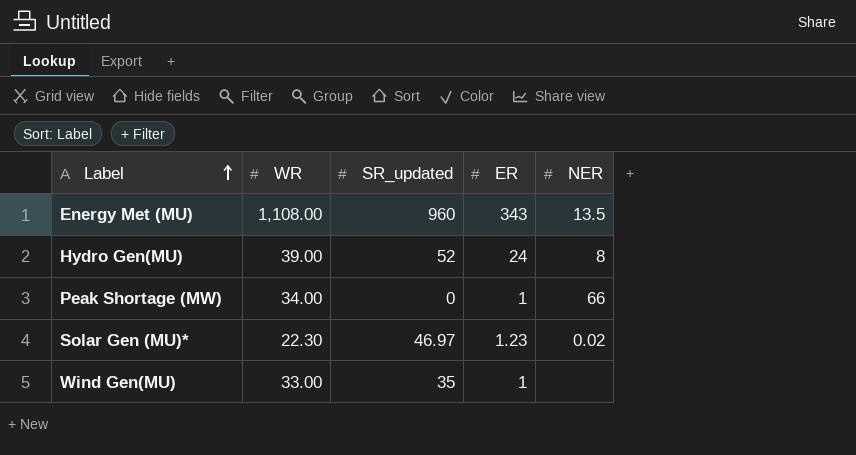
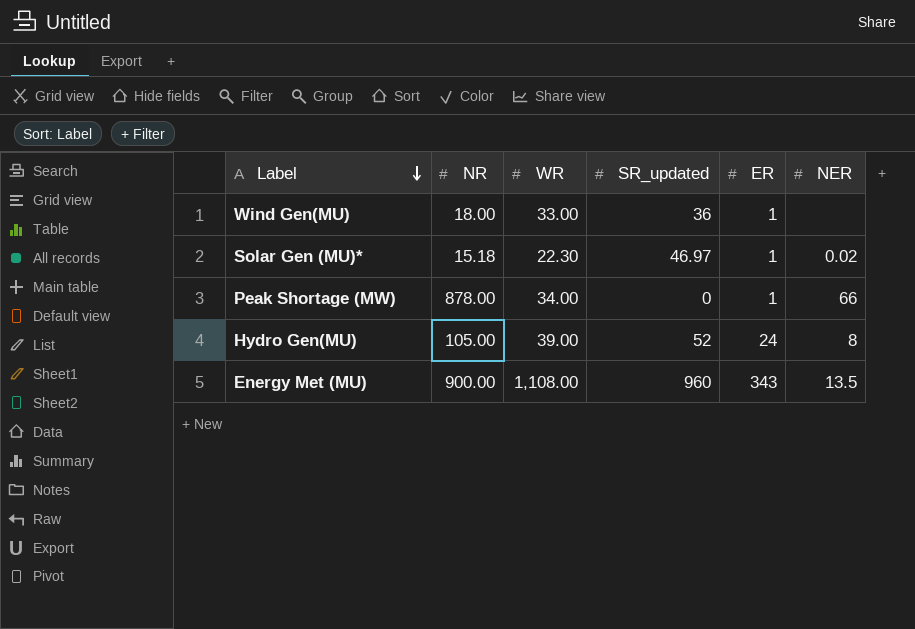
row order: Label ascending -> Label descending
column NR | position: none -> 2
Wind Gen(MU) | SR_updated: 35 -> 36
Solar Gen (MU)* | ER: 1.23 -> 1

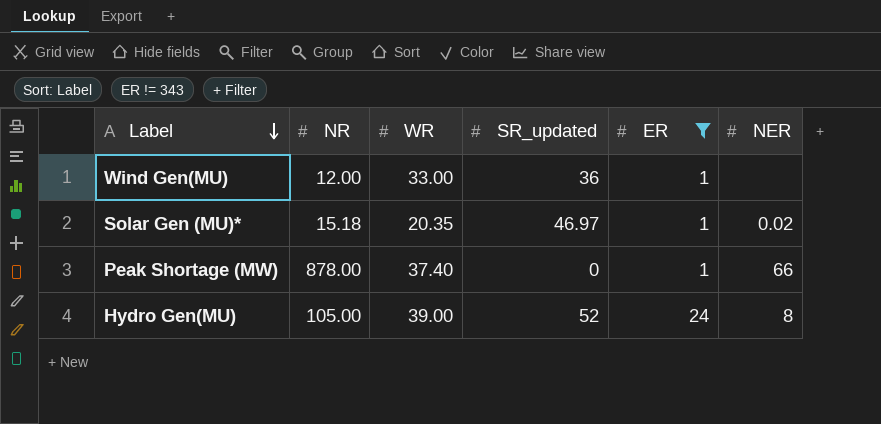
filter: none -> ER != 343
Wind Gen(MU) | NR: 18.00 -> 12.00
Solar Gen (MU)* | WR: 22.30 -> 20.35
Peak Shortage (MW) | WR: 34.00 -> 37.40

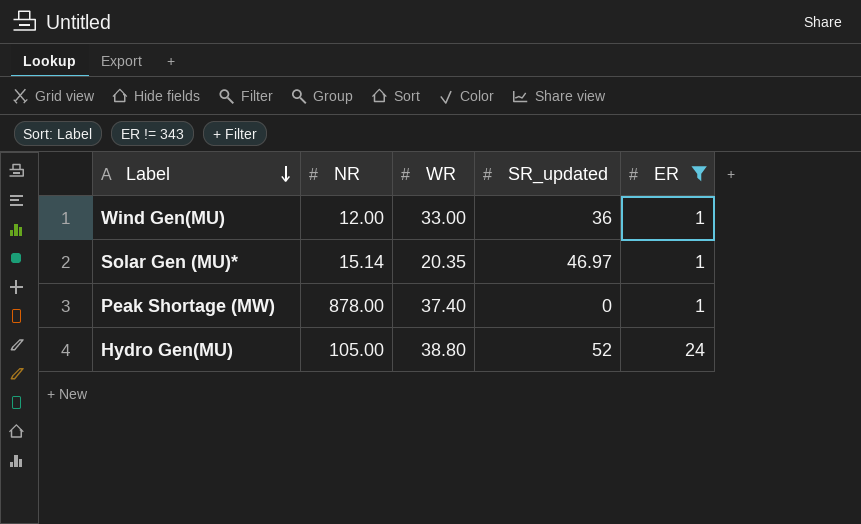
column NER | position: 6 -> none
Solar Gen (MU)* | NR: 15.18 -> 15.14
Hydro Gen(MU) | WR: 39.00 -> 38.80

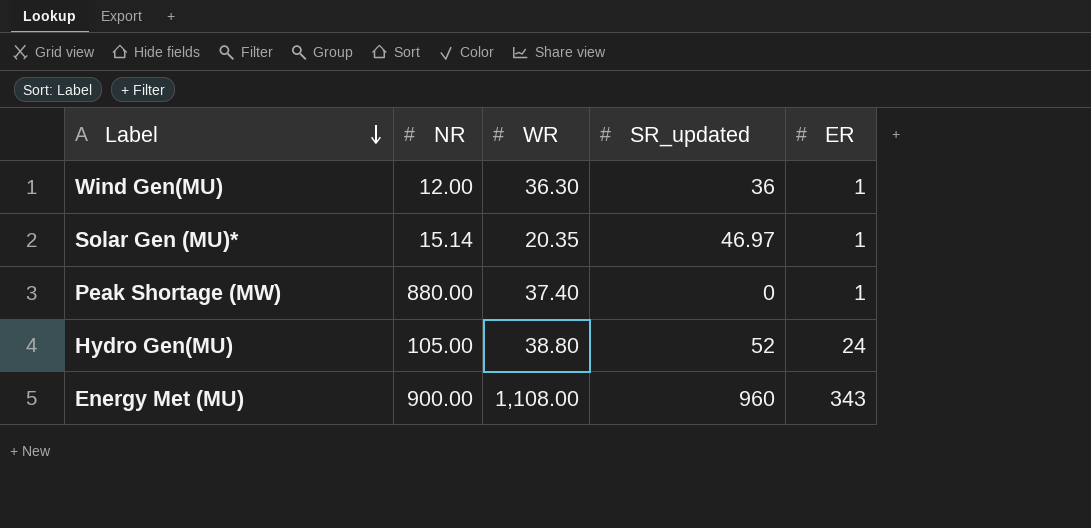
filter: ER != 343 -> none
Wind Gen(MU) | WR: 33.00 -> 36.30
Peak Shortage (MW) | NR: 878.00 -> 880.00

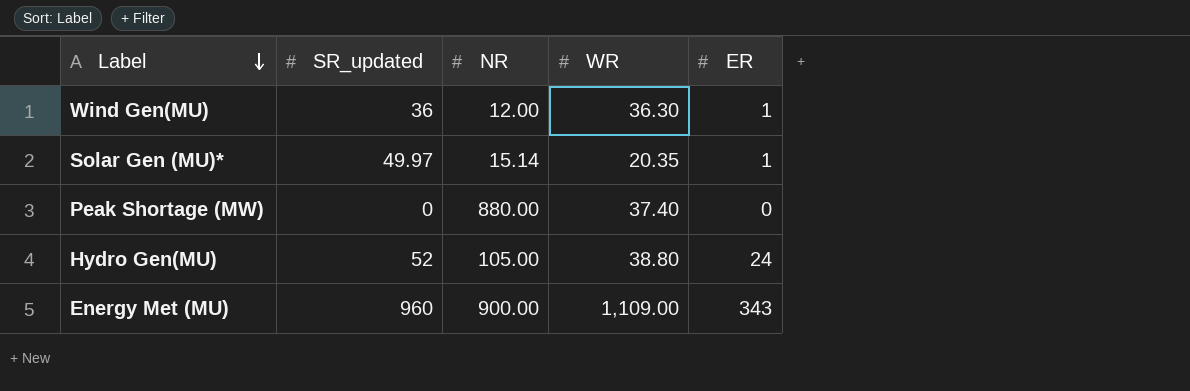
column SR_updated | position: 4 -> 2
Solar Gen (MU)* | SR_updated: 46.97 -> 49.97
Peak Shortage (MW) | ER: 1 -> 0
Energy Met (MU) | WR: 1,108.00 -> 1,109.00

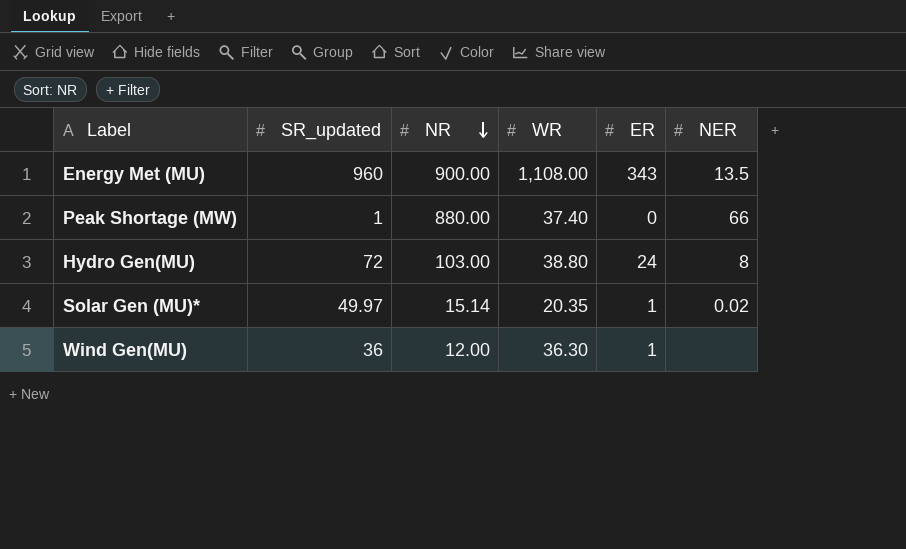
row order: Label descending -> NR descending
column NER | position: none -> 6
Energy Met (MU) | WR: 1,109.00 -> 1,108.00
Peak Shortage (MW) | SR_updated: 0 -> 1
Hydro Gen(MU) | SR_updated: 52 -> 72
Hydro Gen(MU) | NR: 105.00 -> 103.00

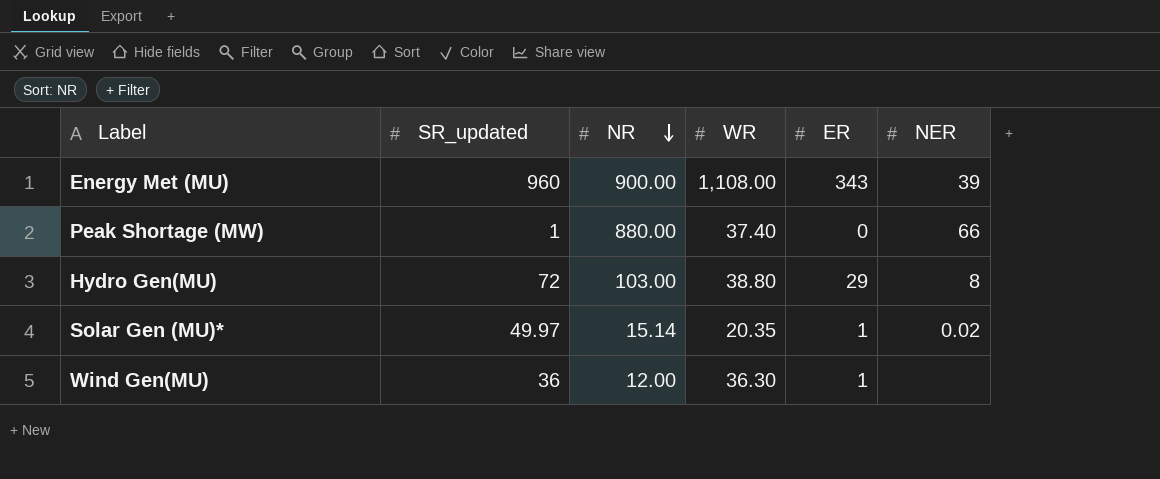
Energy Met (MU) | NER: 13.5 -> 39
Hydro Gen(MU) | ER: 24 -> 29

